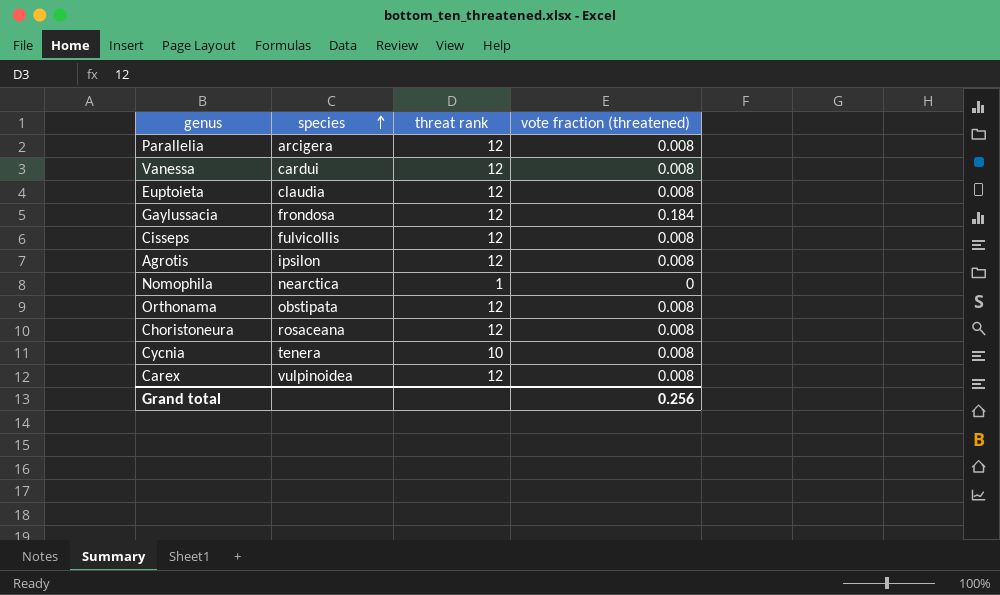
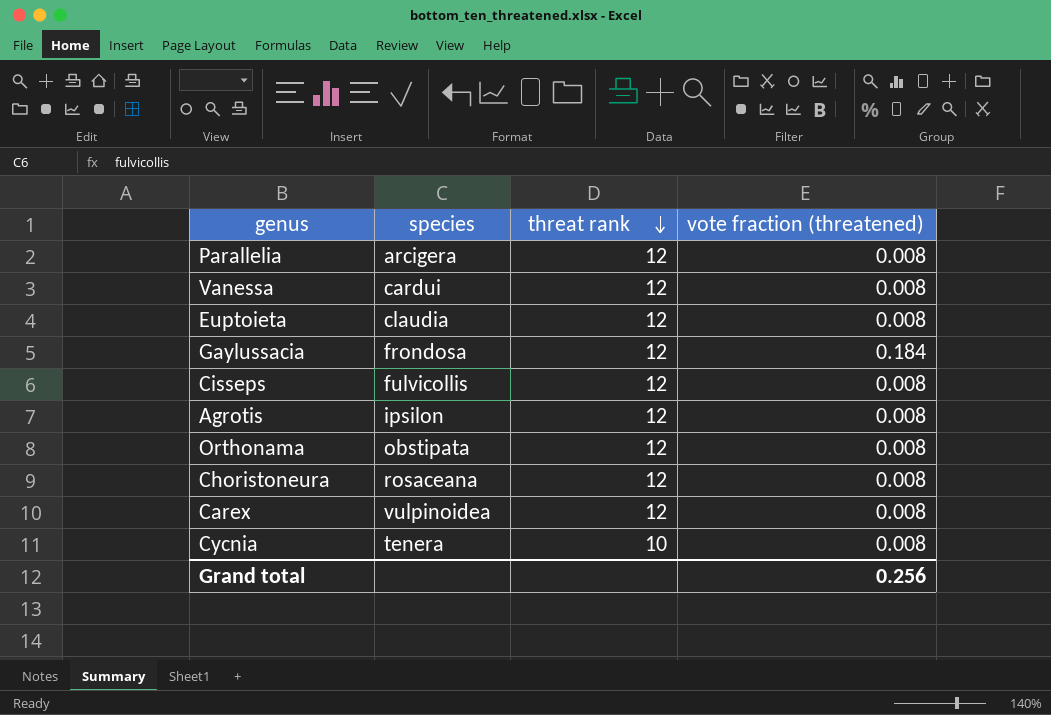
row order: species ascending -> threat rank descending
row Nomophila: nearctica | 1 | 0 -> none

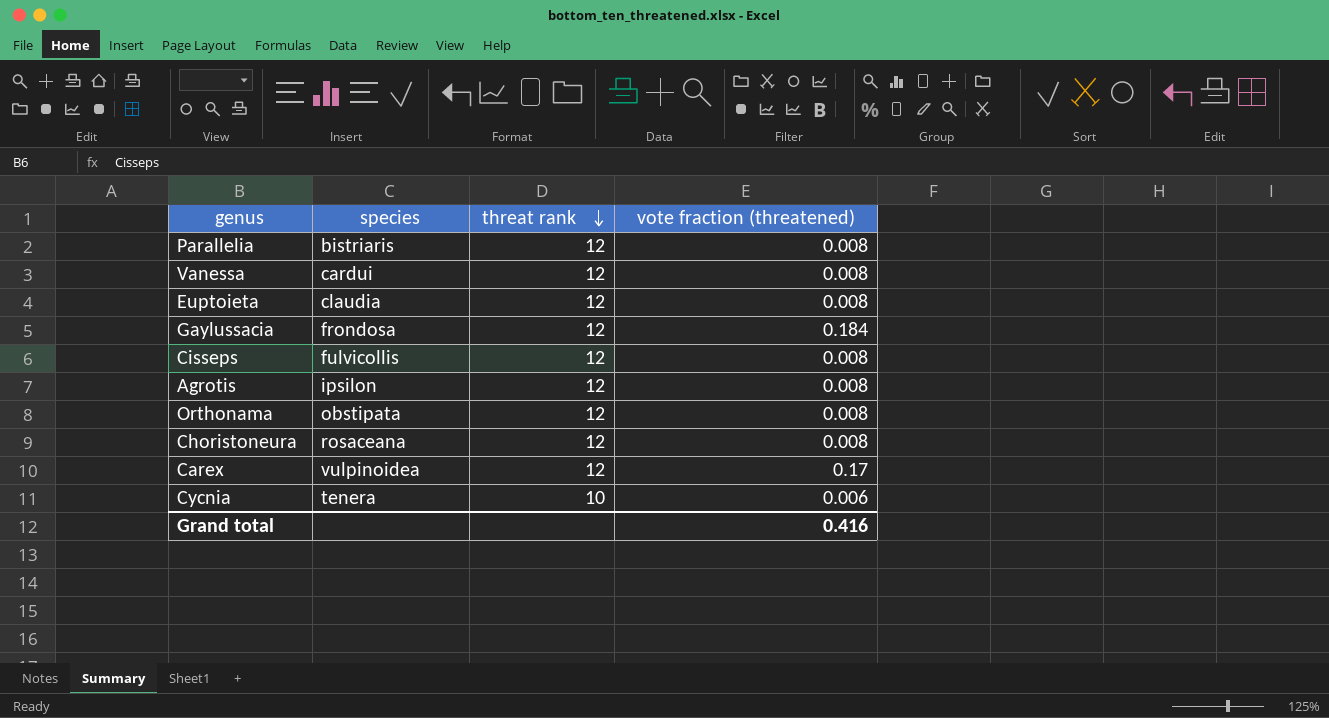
Parallelia | species: arcigera -> bistriaris
Carex | vote fraction (threatened): 0.008 -> 0.17
Cycnia | vote fraction (threatened): 0.008 -> 0.006
Grand total | vote fraction (threatened): 0.256 -> 0.416

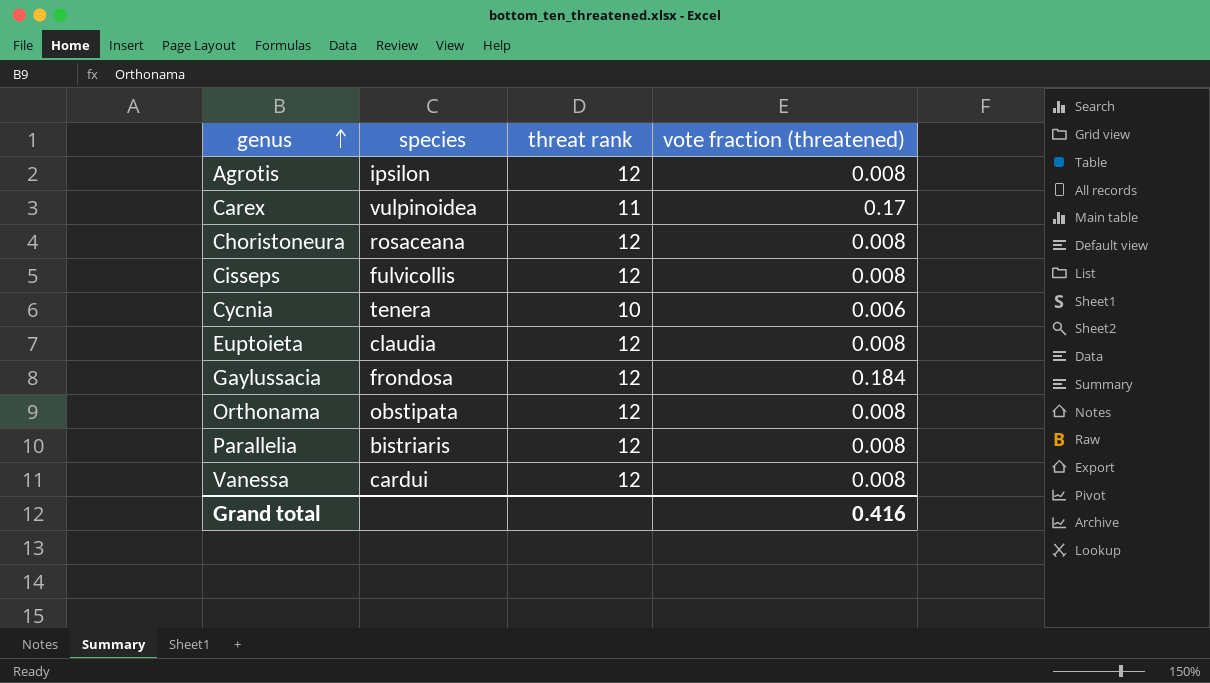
row order: threat rank descending -> genus ascending
Carex | threat rank: 12 -> 11

